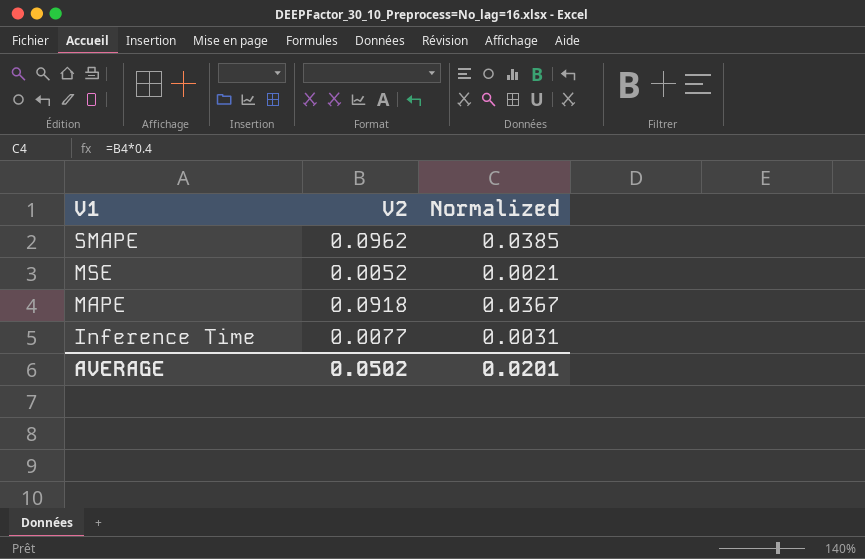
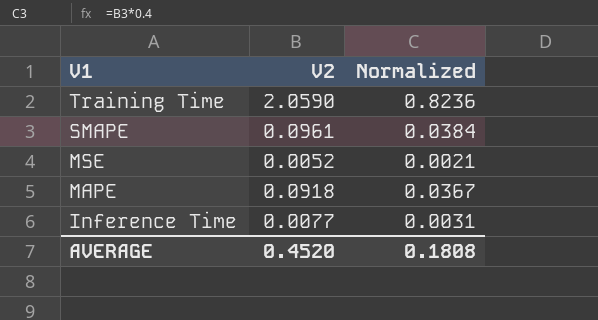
row Training Time: none -> 2.0590 | 0.8236
SMAPE | V2: 0.0962 -> 0.0961
SMAPE | Normalized: 0.0385 -> 0.0384
AVERAGE | V2: 0.0502 -> 0.4520
AVERAGE | Normalized: 0.0201 -> 0.1808

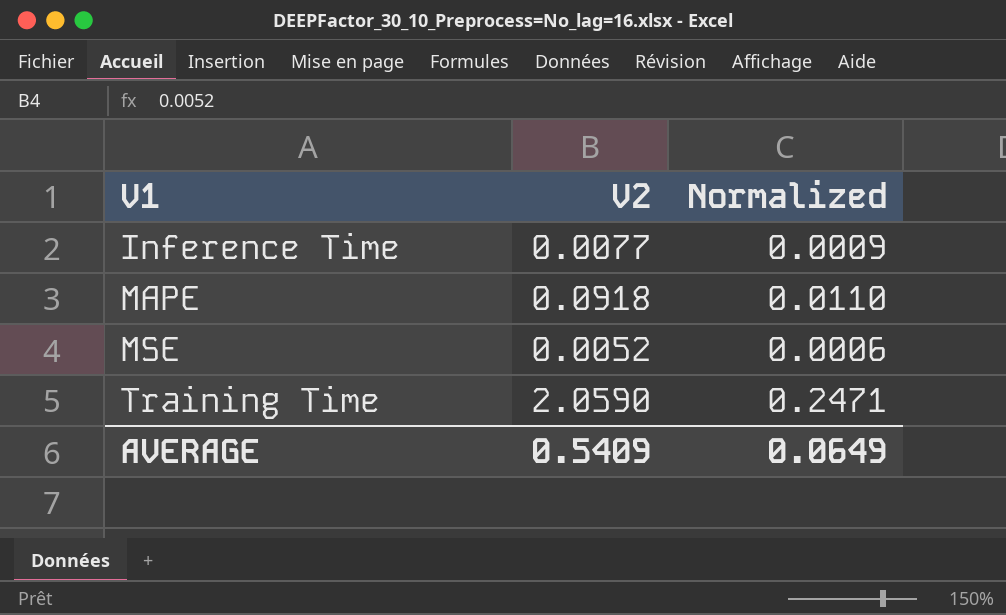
row order: V1 descending -> V1 ascending
column Normalized | formula: [V2] * 0.4 -> [V2] * 0.12
row SMAPE: 0.0961 | 0.0384 -> none
AVERAGE | V2: 0.4520 -> 0.5409
AVERAGE | Normalized: 0.1808 -> 0.0649

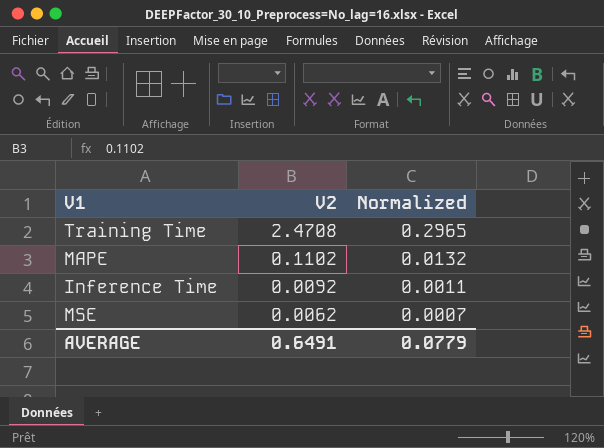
row order: V1 ascending -> V2 descending
Training Time | V2: 2.0590 -> 2.4708
Training Time | Normalized: 0.2471 -> 0.2965
MAPE | V2: 0.0918 -> 0.1102
MAPE | Normalized: 0.0110 -> 0.0132
Inference Time | V2: 0.0077 -> 0.0092
Inference Time | Normalized: 0.0009 -> 0.0011
MSE | V2: 0.0052 -> 0.0062
MSE | Normalized: 0.0006 -> 0.0007
AVERAGE | V2: 0.5409 -> 0.6491
AVERAGE | Normalized: 0.0649 -> 0.0779

